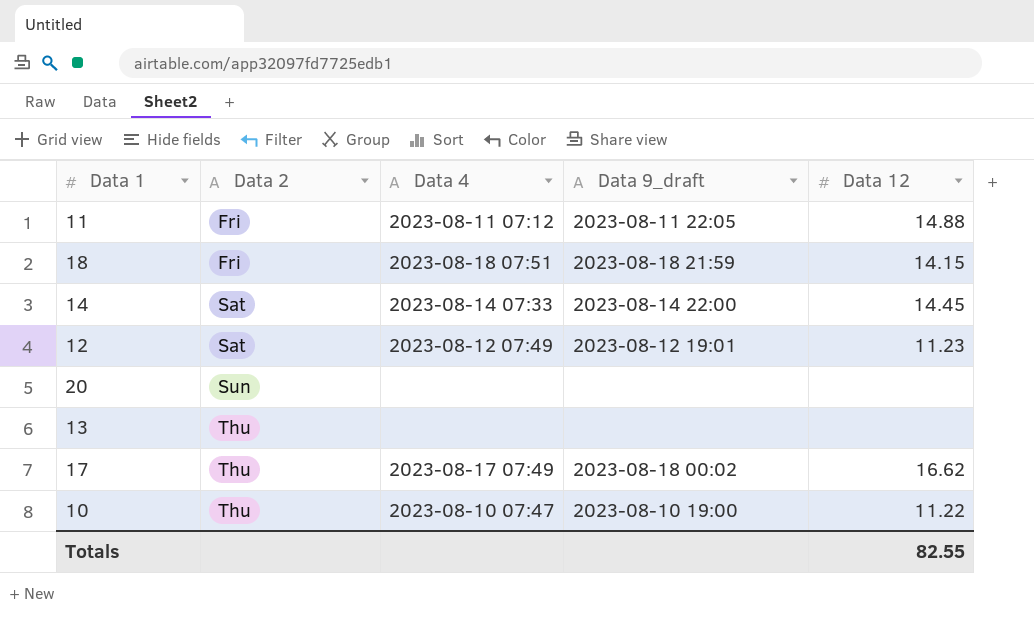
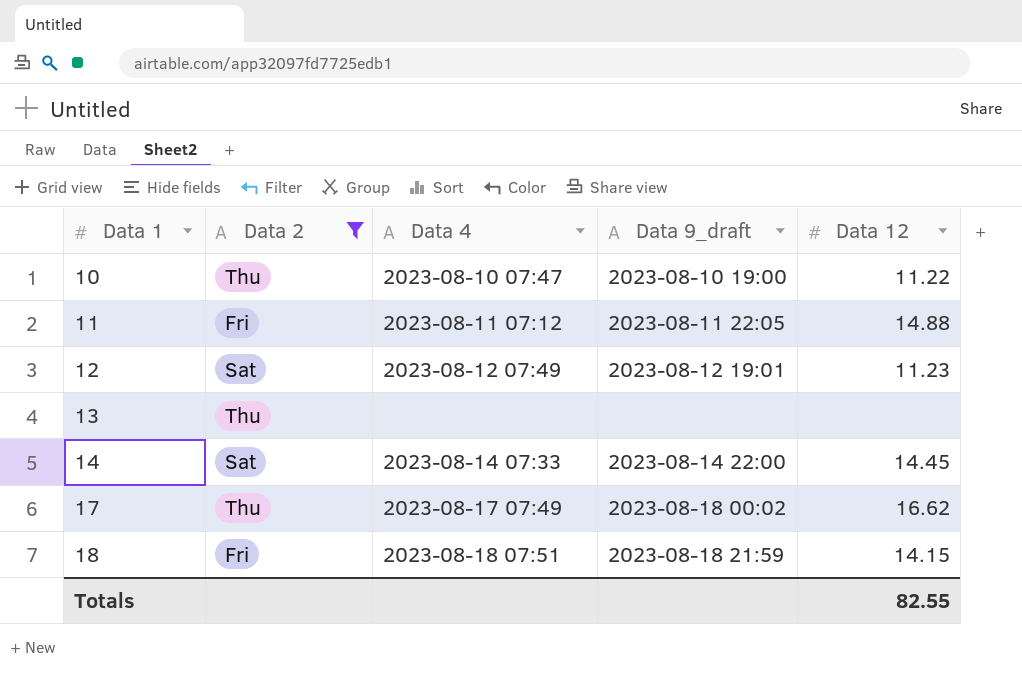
filter: none -> Data 2 != Sun
row order: Data 2 ascending -> Data 1 ascending

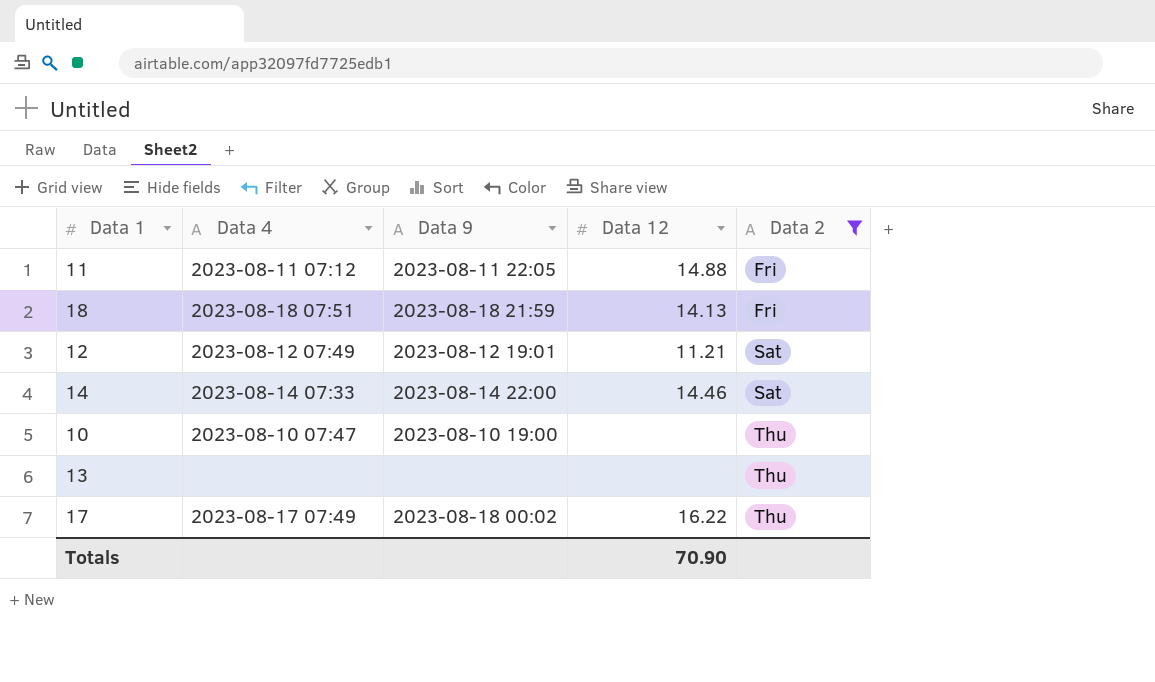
row order: Data 1 ascending -> Data 2 ascending
column name: Data 9_draft -> Data 9
column Data 2 | position: 2 -> 5
18 | Data 12: 14.15 -> 14.13
12 | Data 12: 11.23 -> 11.21
14 | Data 12: 14.45 -> 14.46
10 | Data 12: 11.22 -> none
17 | Data 12: 16.62 -> 16.22
Totals | Data 12: 82.55 -> 70.90

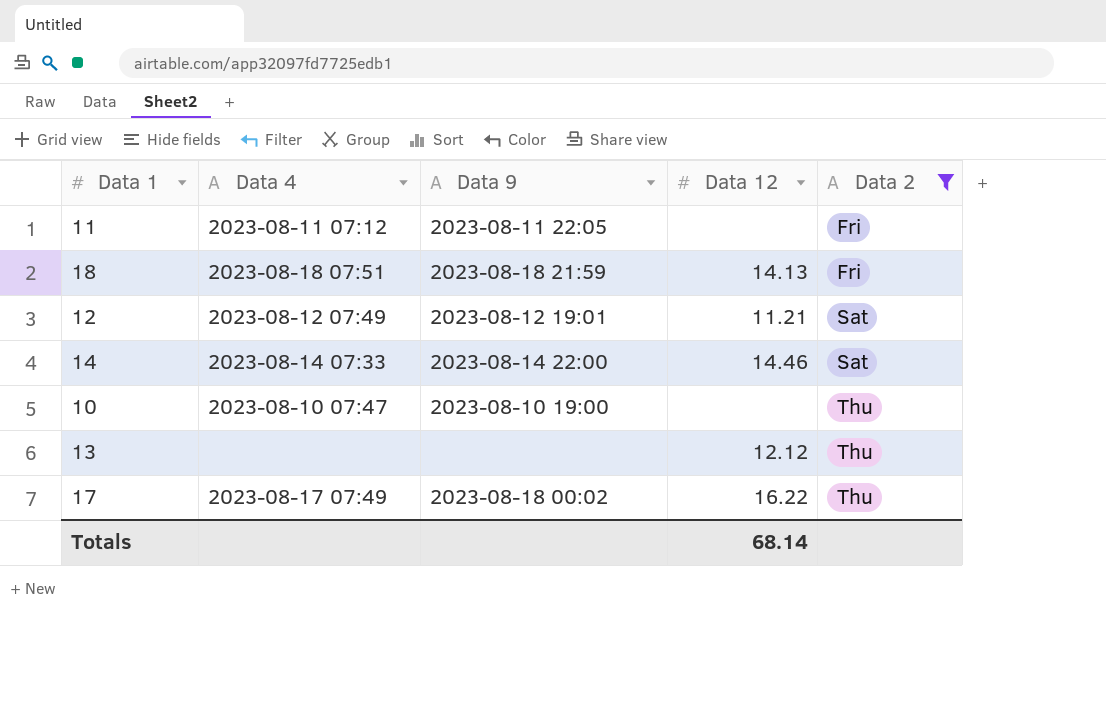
11 | Data 12: 14.88 -> none
13 | Data 12: none -> 12.12
Totals | Data 12: 70.90 -> 68.14

